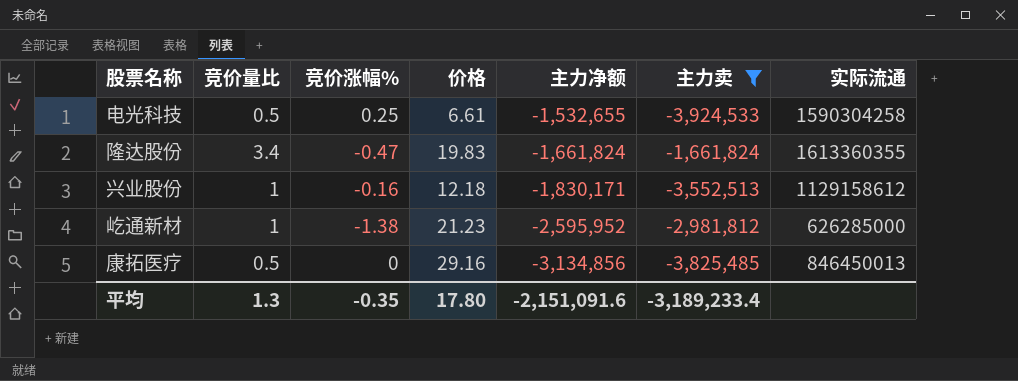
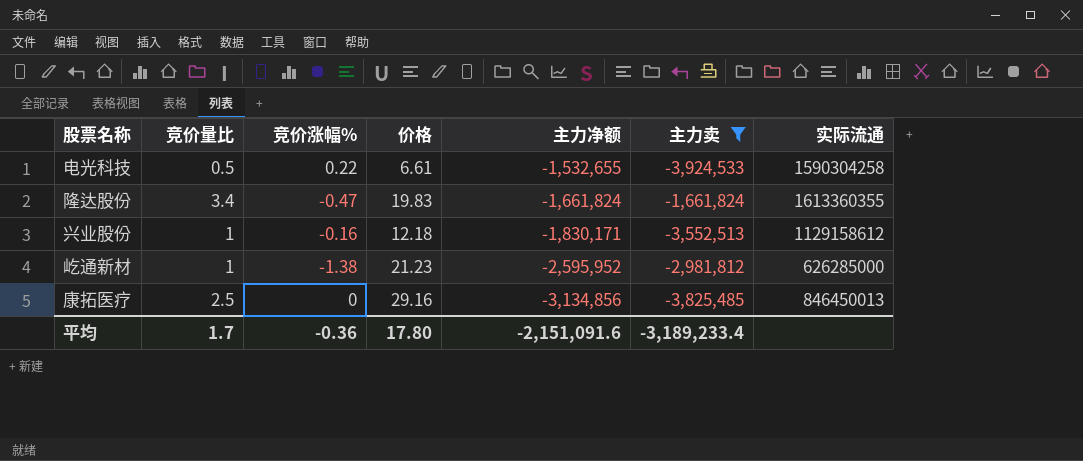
电光科技 | 竞价涨幅%: 0.25 -> 0.22
康拓医疗 | 竞价量比: 0.5 -> 2.5
平均 | 竞价量比: 1.3 -> 1.7
平均 | 竞价涨幅%: -0.35 -> -0.36

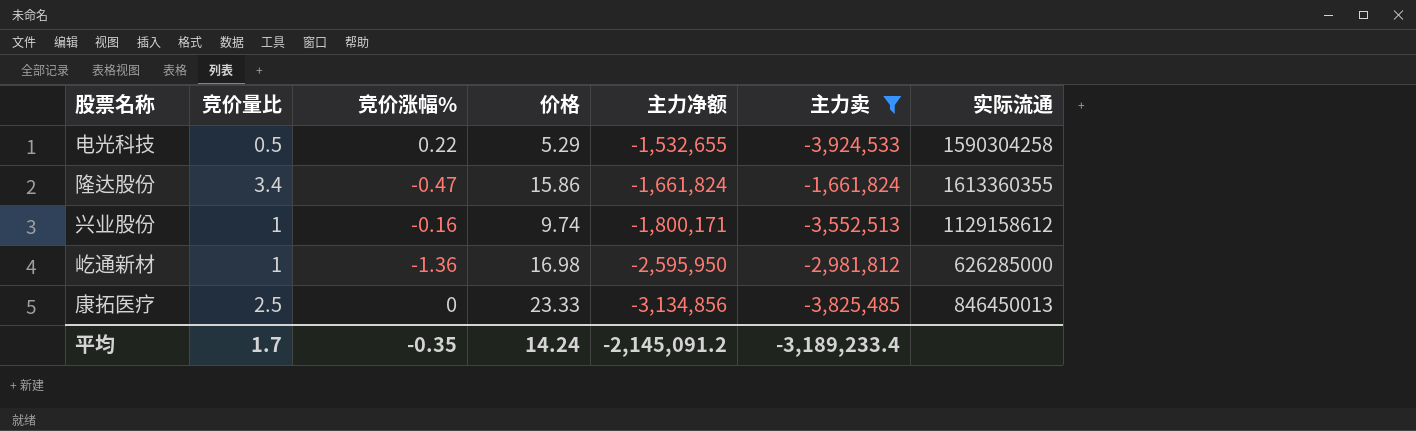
电光科技 | 价格: 6.61 -> 5.29
隆达股份 | 价格: 19.83 -> 15.86
兴业股份 | 价格: 12.18 -> 9.74
兴业股份 | 主力净额: -1,830,171 -> -1,800,171
屹通新材 | 竞价涨幅%: -1.38 -> -1.36
屹通新材 | 价格: 21.23 -> 16.98
屹通新材 | 主力净额: -2,595,952 -> -2,595,950
康拓医疗 | 价格: 29.16 -> 23.33
平均 | 竞价涨幅%: -0.36 -> -0.35
平均 | 价格: 17.80 -> 14.24
平均 | 主力净额: -2,151,091.6 -> -2,145,091.2

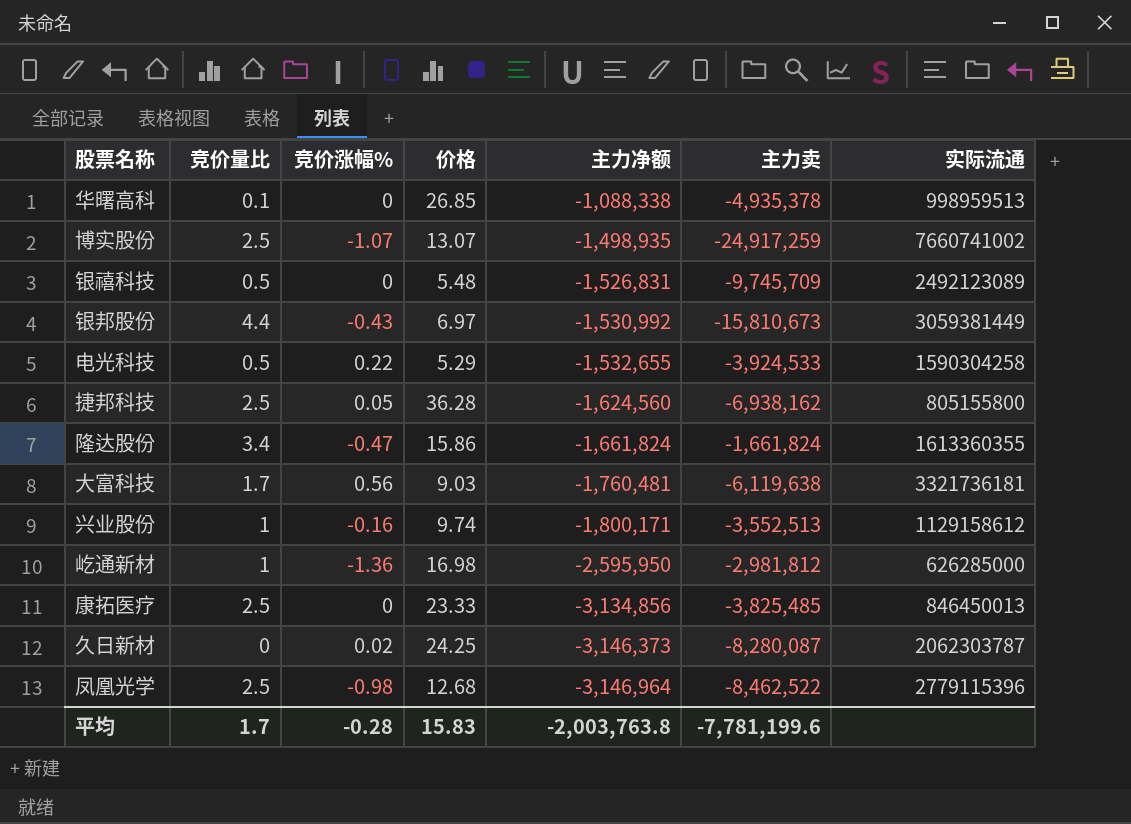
filter: 主力卖 >= -3,924,533 -> none
平均 | 竞价涨幅%: -0.35 -> -0.28
平均 | 价格: 14.24 -> 15.83
平均 | 主力净额: -2,145,091.2 -> -2,003,763.8
平均 | 主力卖: -3,189,233.4 -> -7,781,199.6

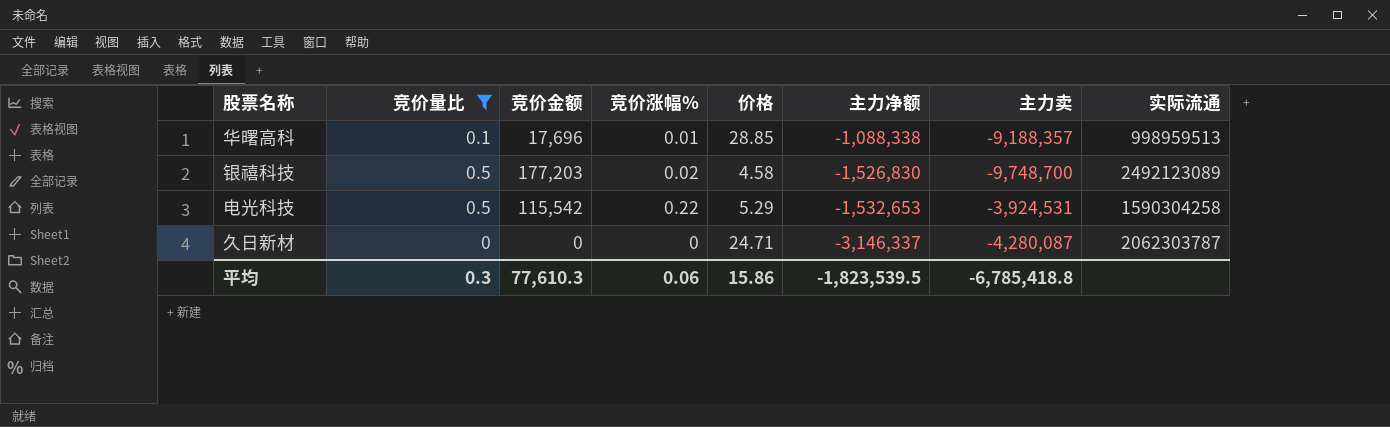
filter: none -> 竞价量比 <= 0.5
column 竞价金额 | position: none -> 3
华曙高科 | 竞价涨幅%: 0 -> 0.01
华曙高科 | 价格: 26.85 -> 28.85
华曙高科 | 主力卖: -4,935,378 -> -9,188,357
银禧科技 | 竞价涨幅%: 0 -> 0.02
银禧科技 | 价格: 5.48 -> 4.58
银禧科技 | 主力净额: -1,526,831 -> -1,526,830
银禧科技 | 主力卖: -9,745,709 -> -9,748,700
电光科技 | 主力净额: -1,532,655 -> -1,532,653
电光科技 | 主力卖: -3,924,533 -> -3,924,531
久日新材 | 竞价涨幅%: 0.02 -> 0
久日新材 | 价格: 24.25 -> 24.71
久日新材 | 主力净额: -3,146,373 -> -3,146,337
久日新材 | 主力卖: -8,280,087 -> -4,280,087
平均 | 竞价量比: 1.7 -> 0.3
平均 | 竞价涨幅%: -0.28 -> 0.06
平均 | 价格: 15.83 -> 15.86
平均 | 主力净额: -2,003,763.8 -> -1,823,539.5
平均 | 主力卖: -7,781,199.6 -> -6,785,418.8

